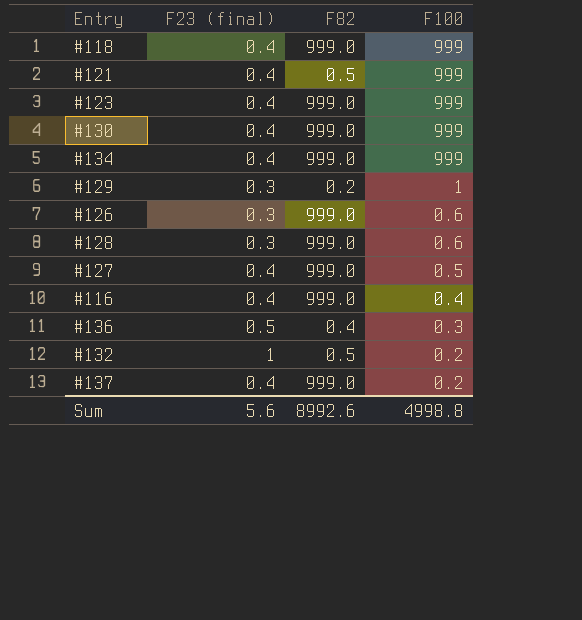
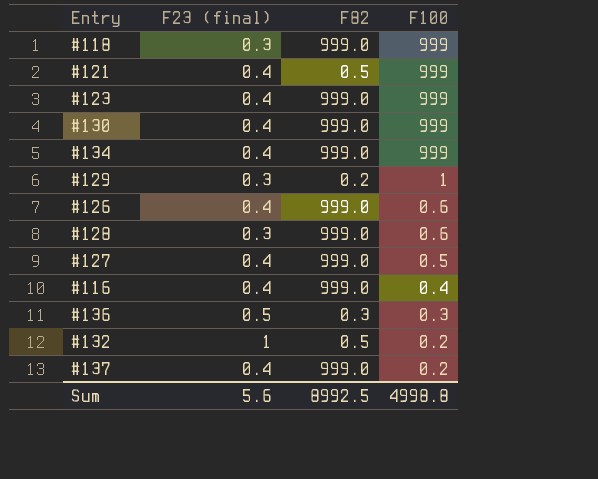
#118 | F23 (final): 0.4 -> 0.3
#126 | F23 (final): 0.3 -> 0.4
#136 | F82: 0.4 -> 0.3
Sum | F82: 8992.6 -> 8992.5

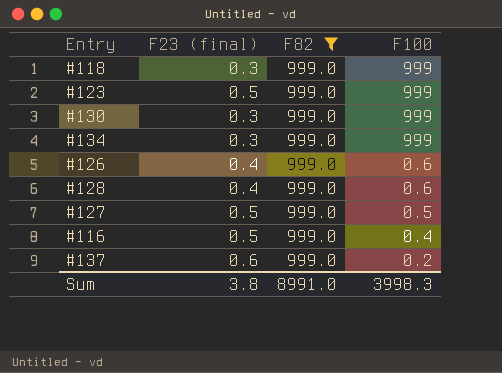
filter: none -> F82 = 999.0
#123 | F23 (final): 0.4 -> 0.5
#130 | F23 (final): 0.4 -> 0.3
#134 | F23 (final): 0.4 -> 0.3
#128 | F23 (final): 0.3 -> 0.4
#127 | F23 (final): 0.4 -> 0.5
#116 | F23 (final): 0.4 -> 0.5
#137 | F23 (final): 0.4 -> 0.6
Sum | F23 (final): 5.6 -> 3.8
Sum | F82: 8992.5 -> 8991.0
Sum | F100: 4998.8 -> 3998.3

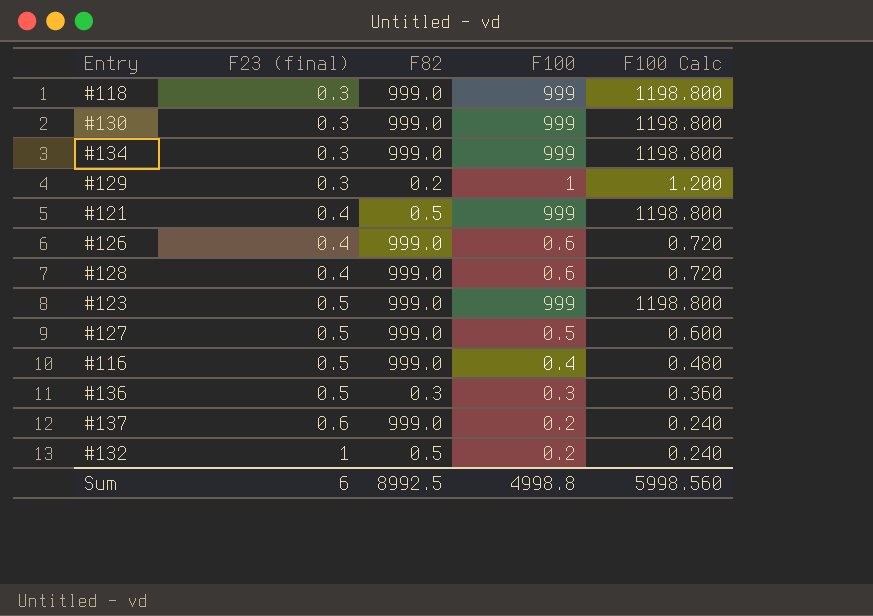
filter: F82 = 999.0 -> none
row order: F100 descending -> F23 (final) ascending
column F100 Calc | formula: none -> [F100] * 1.2
Sum | F23 (final): 3.8 -> 6
Sum | F82: 8991.0 -> 8992.5
Sum | F100: 3998.3 -> 4998.8

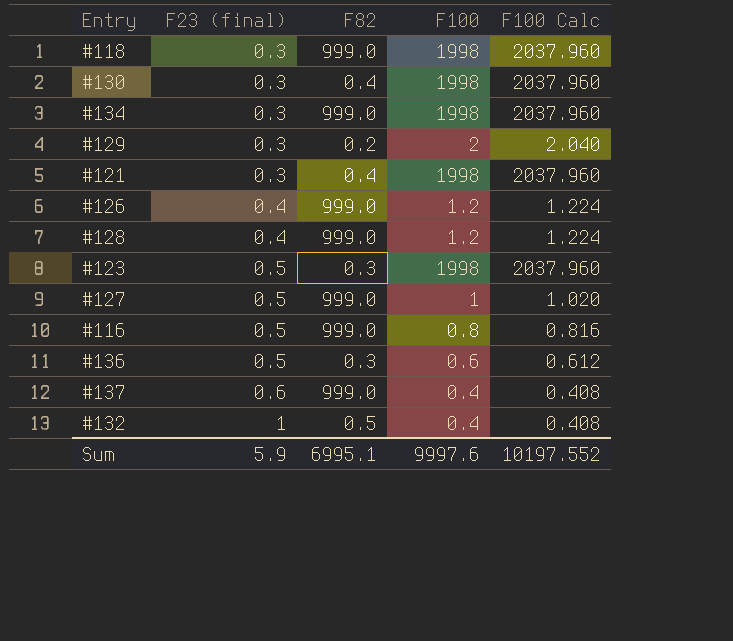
column F100 Calc | formula: [F100] * 1.2 -> [F100] * 1.02
#118 | F100: 999 -> 1998
#130 | F82: 999.0 -> 0.4
#130 | F100: 999 -> 1998
#134 | F100: 999 -> 1998
#129 | F100: 1 -> 2
#121 | F23 (final): 0.4 -> 0.3
#121 | F82: 0.5 -> 0.4
#121 | F100: 999 -> 1998
#126 | F100: 0.6 -> 1.2
#128 | F100: 0.6 -> 1.2
#123 | F82: 999.0 -> 0.3
#123 | F100: 999 -> 1998
#127 | F100: 0.5 -> 1
#116 | F100: 0.4 -> 0.8
#136 | F100: 0.3 -> 0.6
#137 | F100: 0.2 -> 0.4
#132 | F100: 0.2 -> 0.4
Sum | F23 (final): 6 -> 5.9
Sum | F82: 8992.5 -> 6995.1
Sum | F100: 4998.8 -> 9997.6
Sum | F100 Calc: 5998.560 -> 10197.552

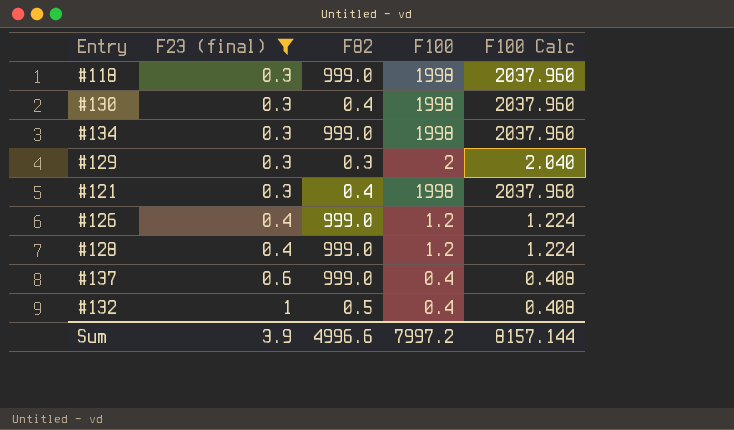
filter: none -> F23 (final) != 0.5
#129 | F82: 0.2 -> 0.3
Sum | F23 (final): 5.9 -> 3.9
Sum | F82: 6995.1 -> 4996.6
Sum | F100: 9997.6 -> 7997.2
Sum | F100 Calc: 10197.552 -> 8157.144

